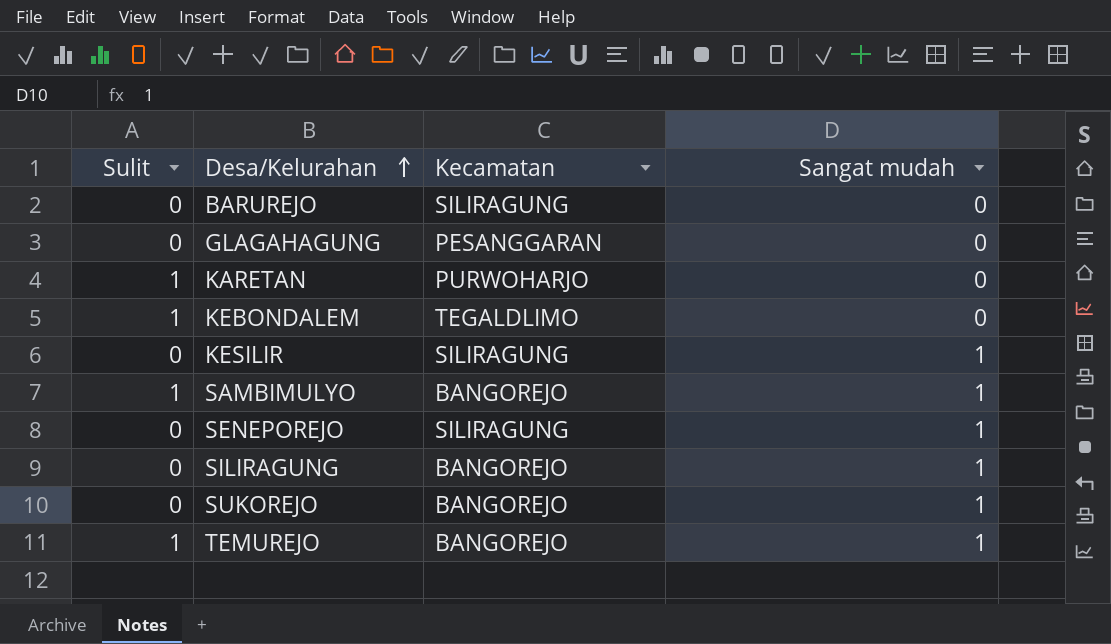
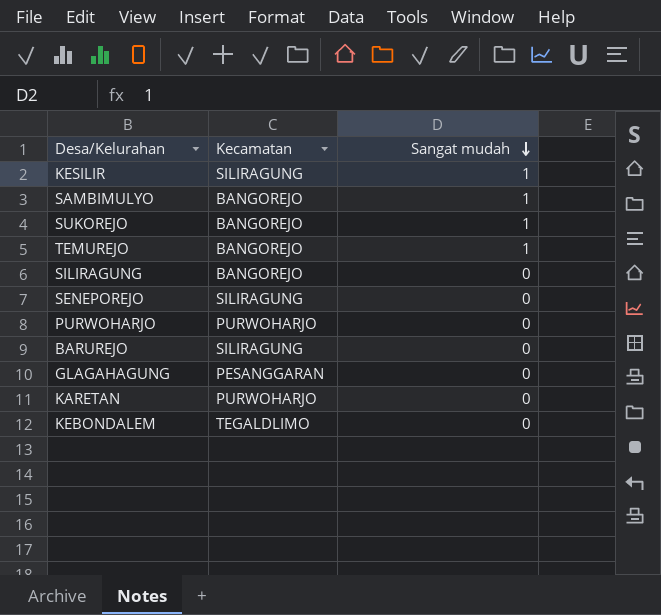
row order: Desa/Kelurahan ascending -> Sangat mudah descending
column Sulit | position: 1 -> none
SILIRAGUNG | Sangat mudah: 1 -> 0
SENEPOREJO | Sangat mudah: 1 -> 0
row PURWOHARJO: none -> PURWOHARJO | 0

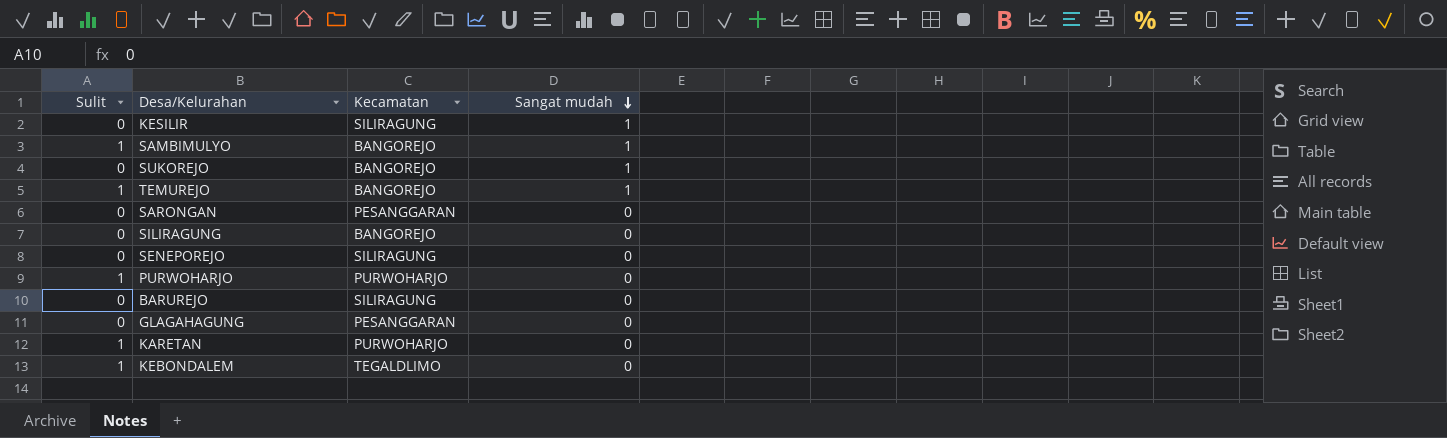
column Sulit | position: none -> 1
row SARONGAN: none -> 0 | PESANGGARAN | 0

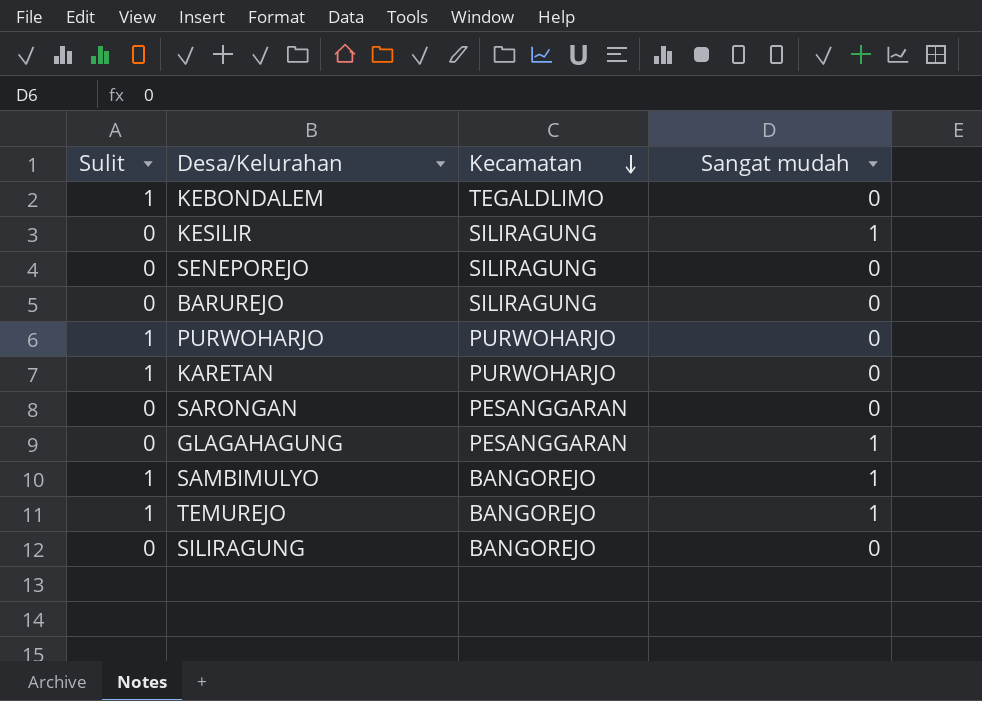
row order: Sangat mudah descending -> Kecamatan descending
row SUKOREJO: 0 | BANGOREJO | 1 -> none
GLAGAHAGUNG | Sangat mudah: 0 -> 1

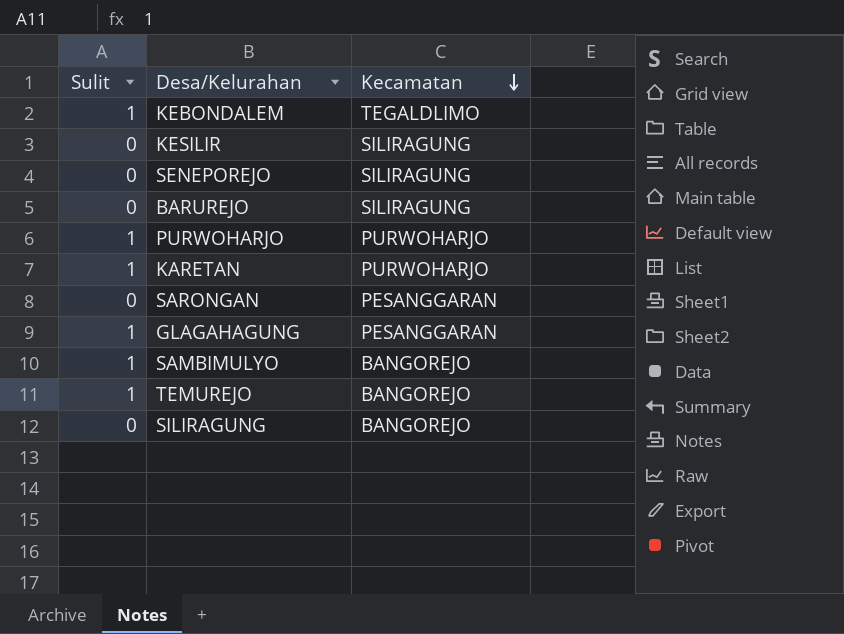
column Sangat mudah | position: 4 -> none
GLAGAHAGUNG | Sulit: 0 -> 1

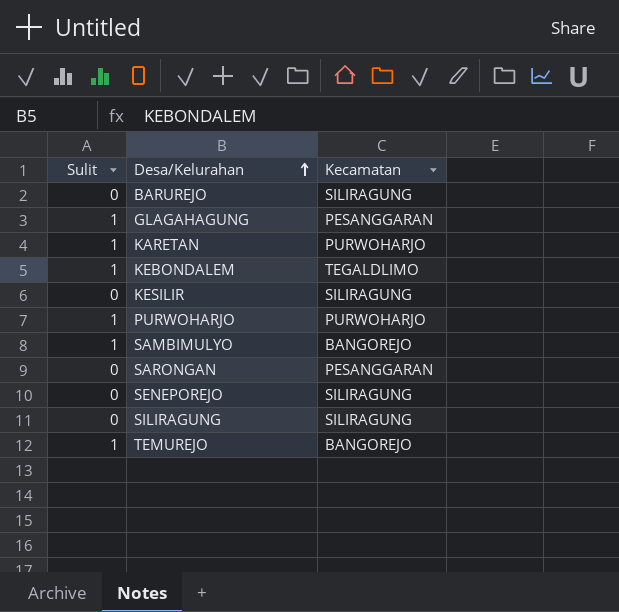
row order: Kecamatan descending -> Desa/Kelurahan ascending
SILIRAGUNG | Kecamatan: BANGOREJO -> SILIRAGUNG

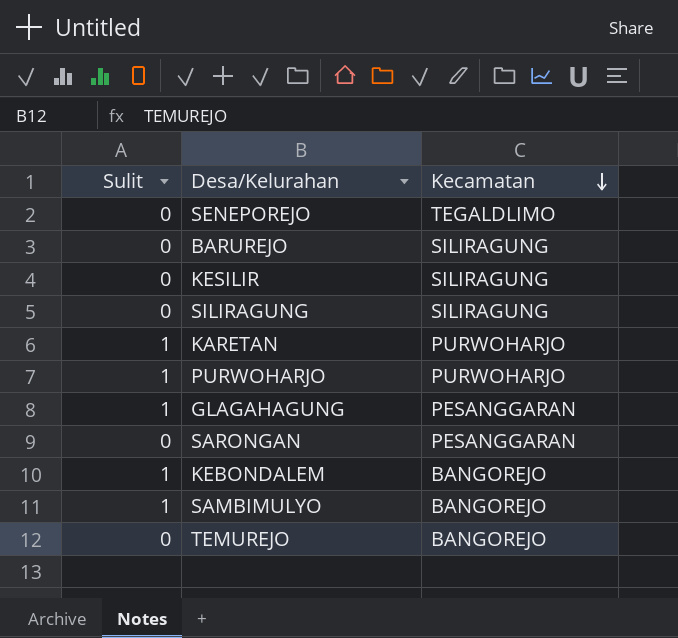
row order: Desa/Kelurahan ascending -> Kecamatan descending
SENEPOREJO | Kecamatan: SILIRAGUNG -> TEGALDLIMO
KEBONDALEM | Kecamatan: TEGALDLIMO -> BANGOREJO
TEMUREJO | Sulit: 1 -> 0

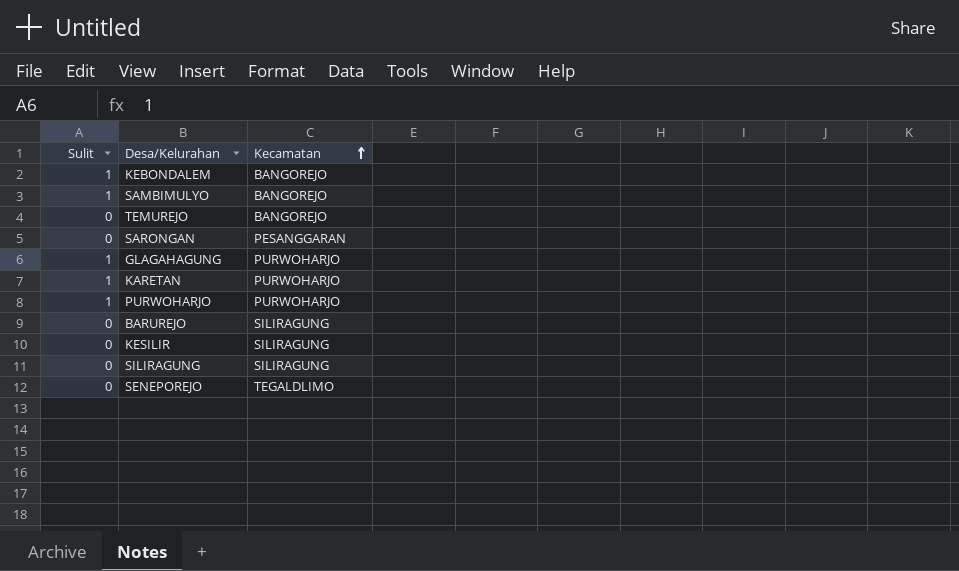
row order: Kecamatan descending -> Kecamatan ascending
GLAGAHAGUNG | Kecamatan: PESANGGARAN -> PURWOHARJO

